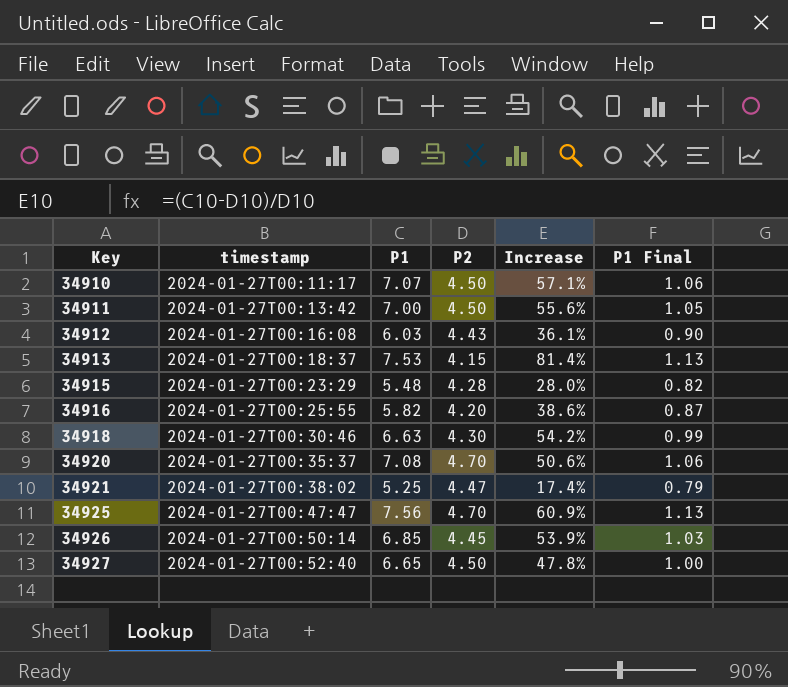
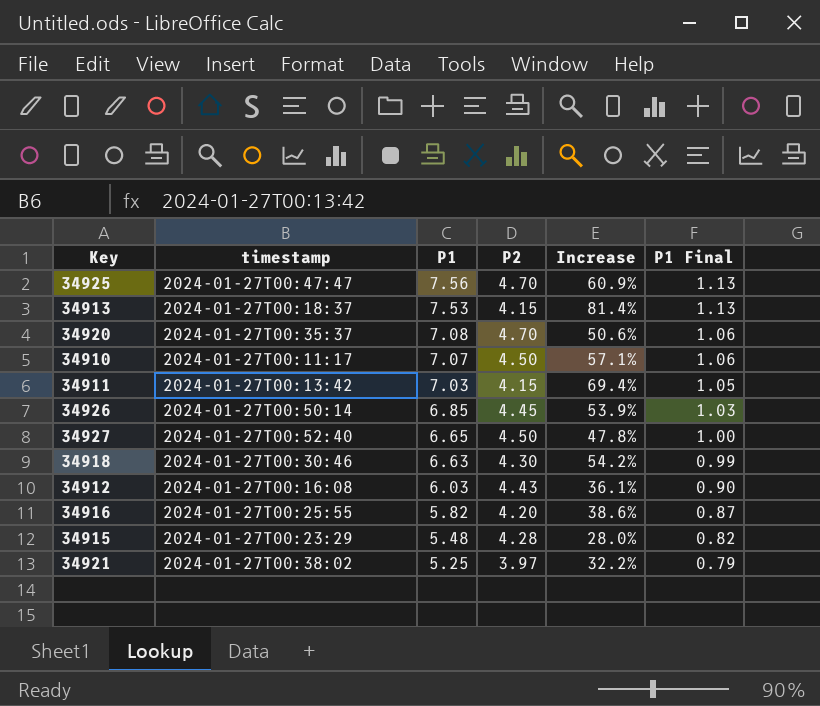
row order: Key ascending -> P1 descending
34911 | P1: 7.00 -> 7.03
34911 | P2: 4.50 -> 4.15
34911 | Increase: 55.6% -> 69.4%
34921 | P2: 4.47 -> 3.97
34921 | Increase: 17.4% -> 32.2%

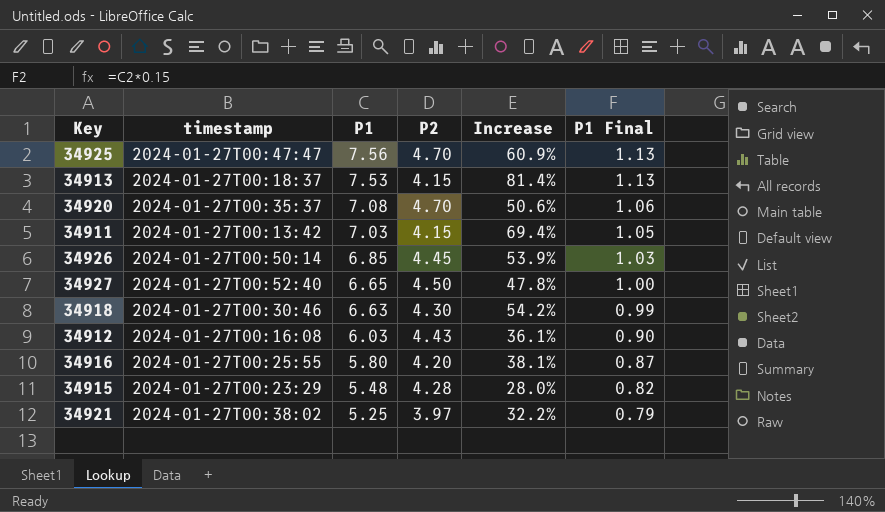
row 34910: 2024-01-27T00:11:17 | 7.07 | 4.50 | 57.1% | 1.06 -> none
34916 | P1: 5.82 -> 5.80
34916 | Increase: 38.6% -> 38.1%

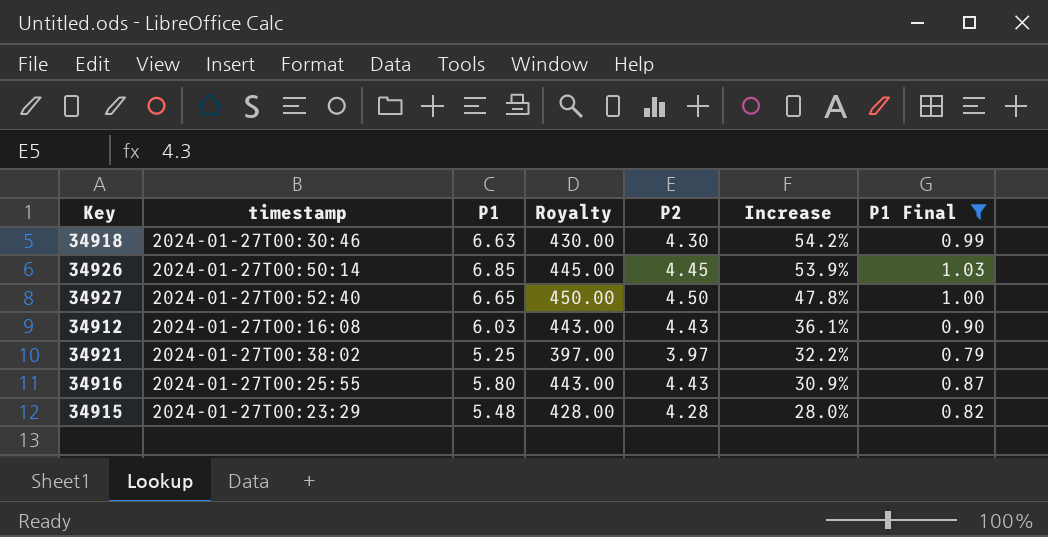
filter: none -> P1 Final <= 1.03
row order: P1 descending -> Increase descending
column Royalty | formula: none -> [P2] * 100
34916 | P2: 4.20 -> 4.43
34916 | Increase: 38.1% -> 30.9%

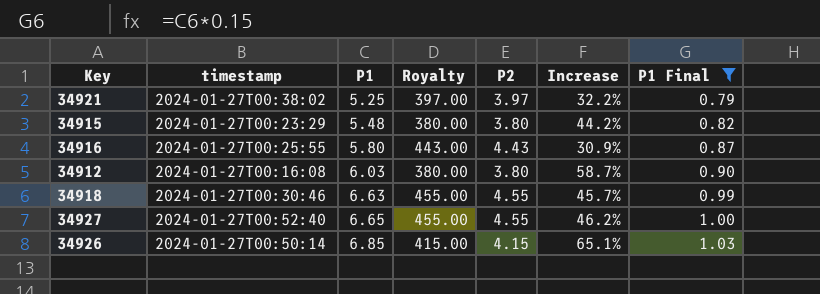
row order: Increase descending -> P1 ascending
34915 | Royalty: 428.00 -> 380.00
34915 | P2: 4.28 -> 3.80
34915 | Increase: 28.0% -> 44.2%
34912 | Royalty: 443.00 -> 380.00
34912 | P2: 4.43 -> 3.80
34912 | Increase: 36.1% -> 58.7%
34918 | Royalty: 430.00 -> 455.00
34918 | P2: 4.30 -> 4.55
34918 | Increase: 54.2% -> 45.7%
34927 | Royalty: 450.00 -> 455.00
34927 | P2: 4.50 -> 4.55
34927 | Increase: 47.8% -> 46.2%
34926 | Royalty: 445.00 -> 415.00
34926 | P2: 4.45 -> 4.15
34926 | Increase: 53.9% -> 65.1%

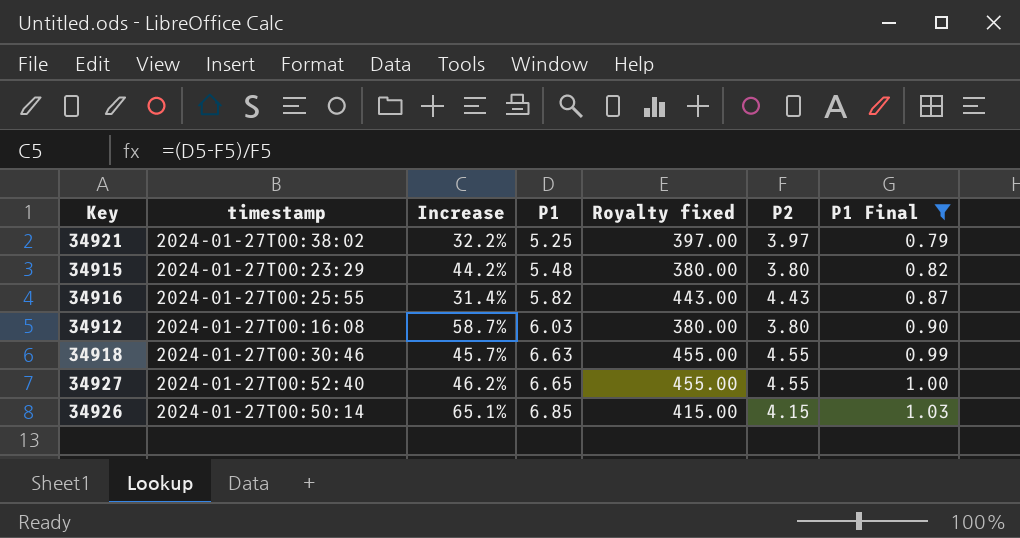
column Increase | position: 6 -> 3
column name: Royalty -> Royalty fixed
34916 | Increase: 30.9% -> 31.4%
34916 | P1: 5.80 -> 5.82

